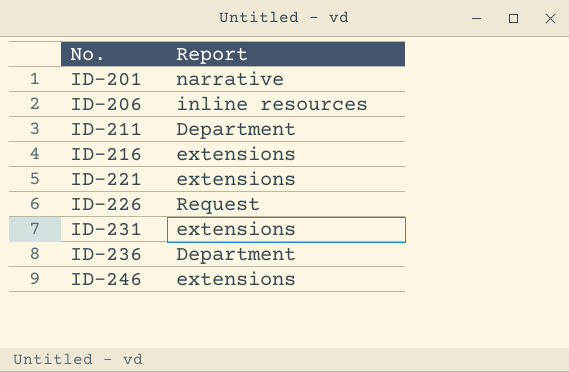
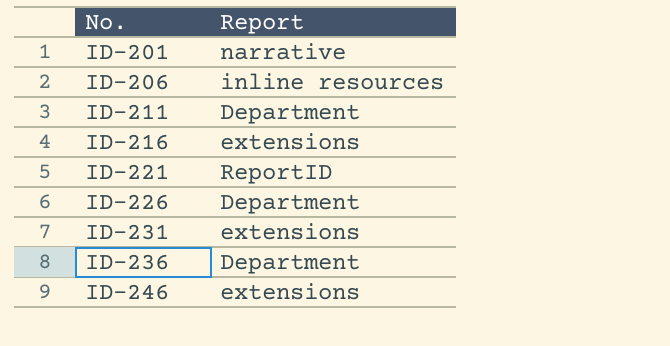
ID-221 | Report: extensions -> ReportID
ID-226 | Report: Request -> Department

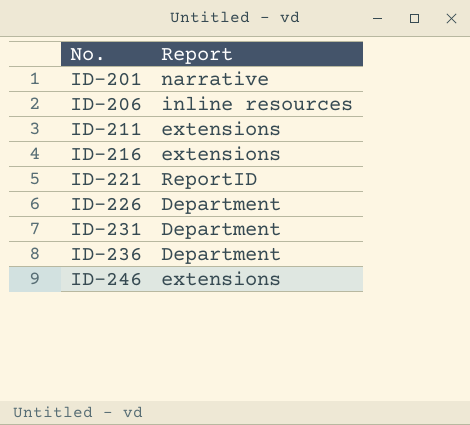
ID-211 | Report: Department -> extensions
ID-231 | Report: extensions -> Department

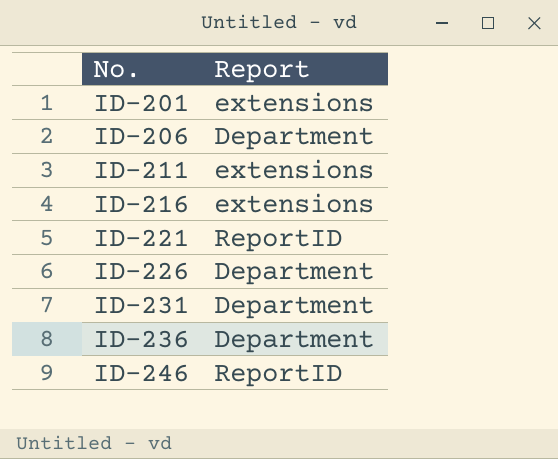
ID-201 | Report: narrative -> extensions
ID-206 | Report: inline resources -> Department
ID-246 | Report: extensions -> ReportID

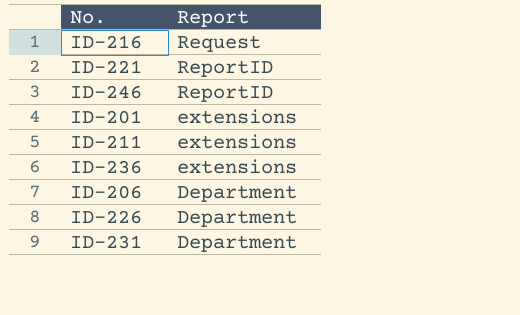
row order: No. ascending -> Report descending
ID-216 | Report: extensions -> Request
ID-236 | Report: Department -> extensions

